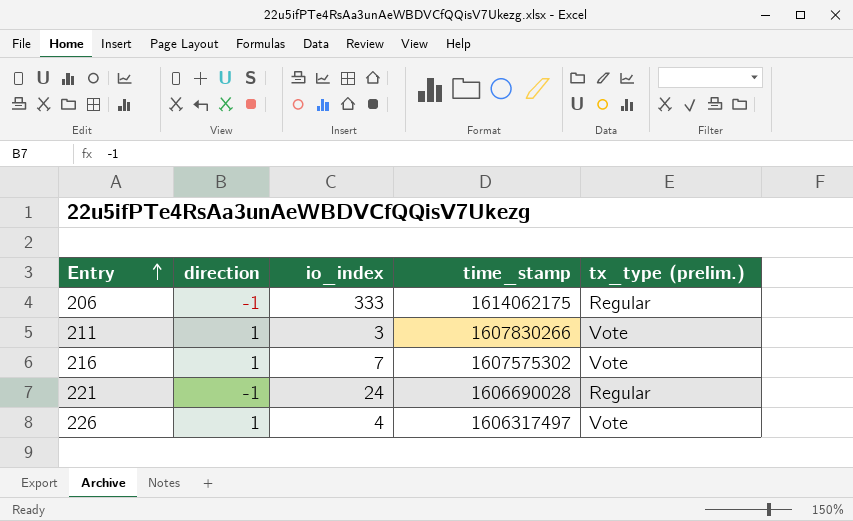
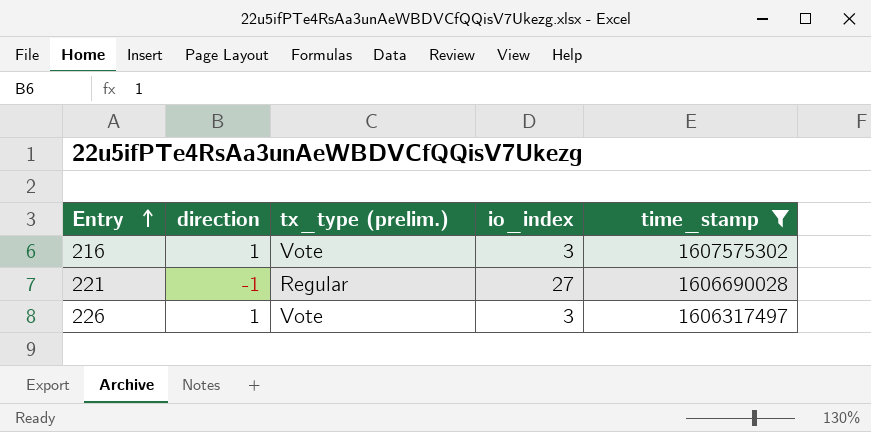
filter: none -> time_stamp <= 1607575302
column tx_type (prelim.) | position: 5 -> 3
216 | io_index: 7 -> 3
221 | io_index: 24 -> 27
226 | io_index: 4 -> 3

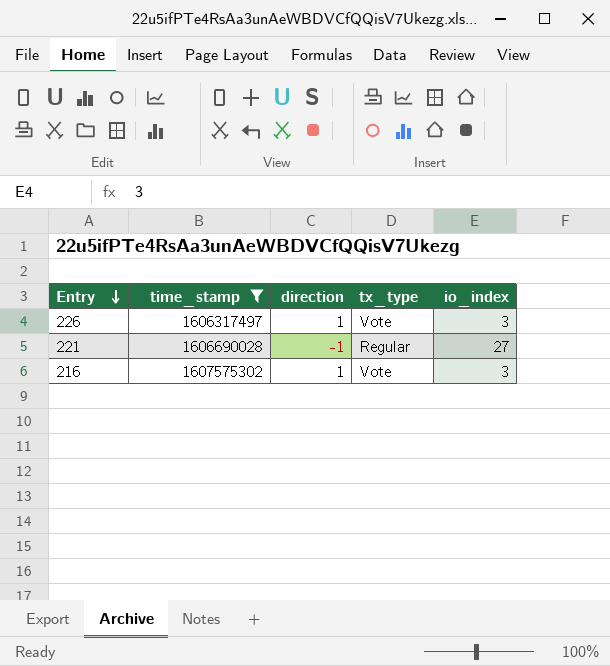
row order: Entry ascending -> Entry descending
column time_stamp | position: 5 -> 2
column name: tx_type (prelim.) -> tx_type

